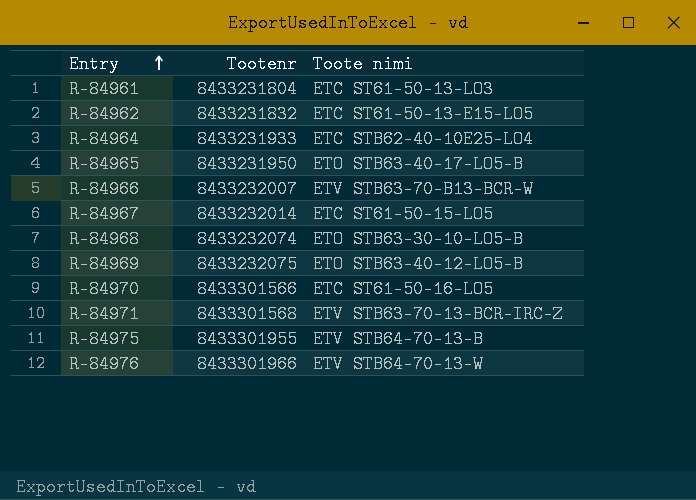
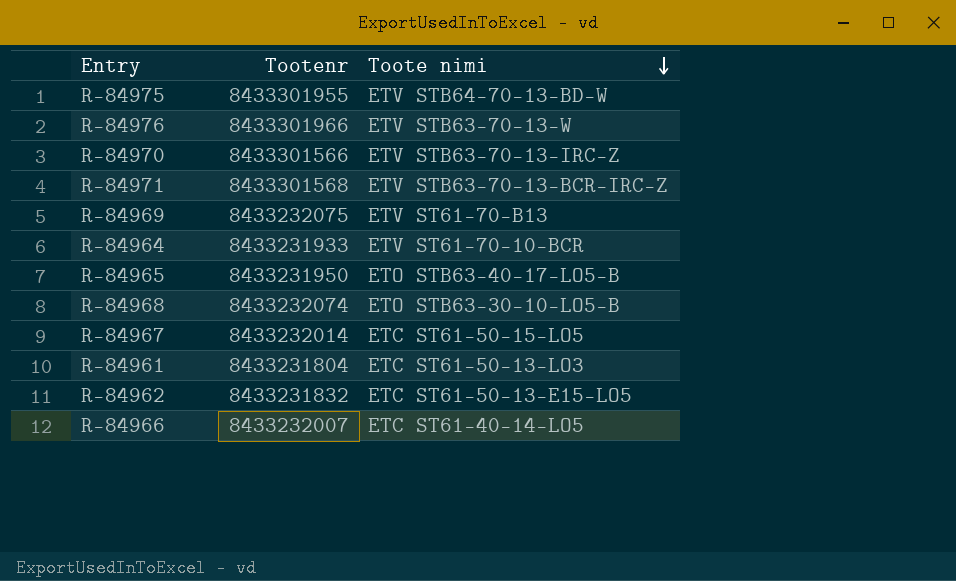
row order: Entry ascending -> Toote nimi descending
R-84975 | Toote nimi: ETV STB64-70-13-B -> ETV STB64-70-13-BD-W
R-84976 | Toote nimi: ETV STB64-70-13-W -> ETV STB63-70-13-W
R-84970 | Toote nimi: ETC ST61-50-16-LO5 -> ETV STB63-70-13-IRC-Z
R-84969 | Toote nimi: ETO STB63-40-12-LO5-B -> ETV ST61-70-B13
R-84964 | Toote nimi: ETC STB62-40-10E25-LO4 -> ETV ST61-70-10-BCR
R-84966 | Toote nimi: ETV STB63-70-B13-BCR-W -> ETC ST61-40-14-LO5

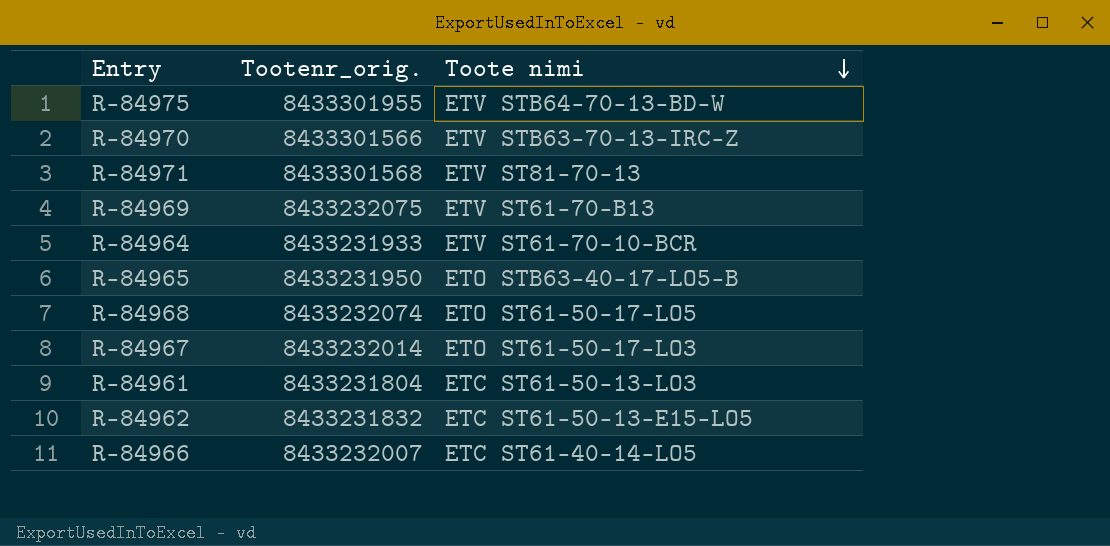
column name: Tootenr -> Tootenr_orig.
row R-84976: 8433301966 | ETV STB63-70-13-W -> none
R-84971 | Toote nimi: ETV STB63-70-13-BCR-IRC-Z -> ETV ST81-70-13
R-84968 | Toote nimi: ETO STB63-30-10-LO5-B -> ETO ST61-50-17-LO5
R-84967 | Toote nimi: ETC ST61-50-15-LO5 -> ETO ST61-50-17-LO3

